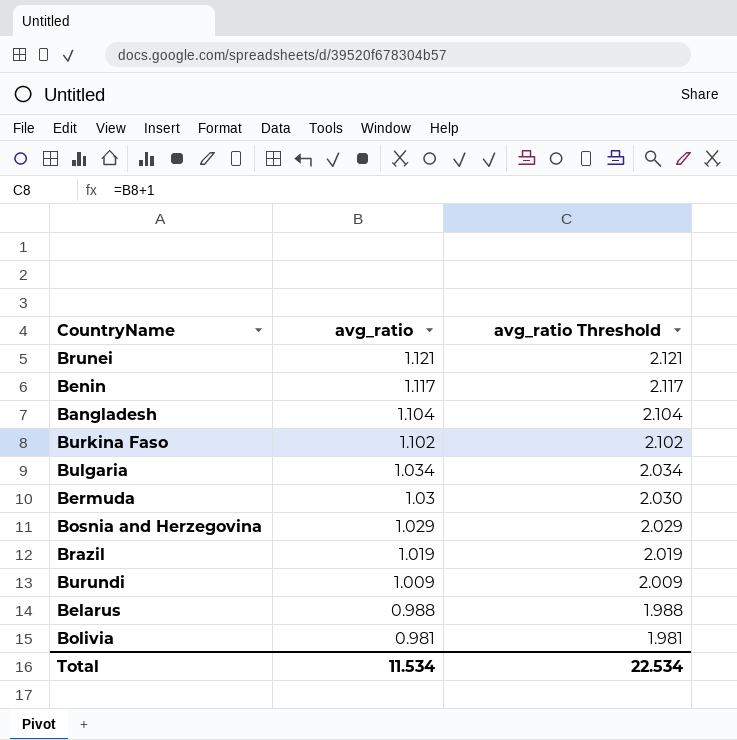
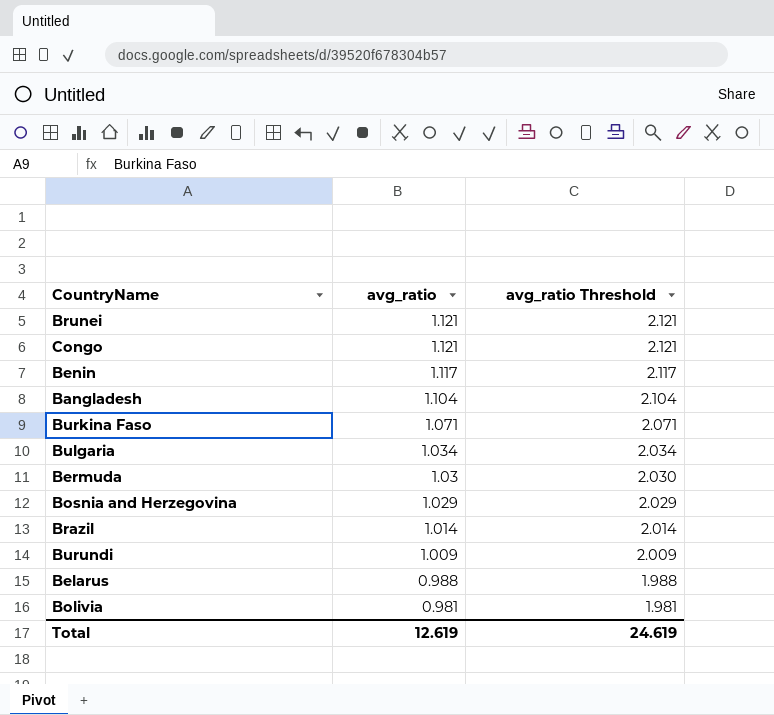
row Congo: none -> 1.121 | 2.121
Burkina Faso | avg_ratio: 1.102 -> 1.071
Burkina Faso | avg_ratio Threshold: 2.102 -> 2.071
Brazil | avg_ratio: 1.019 -> 1.014
Brazil | avg_ratio Threshold: 2.019 -> 2.014
Total | avg_ratio: 11.534 -> 12.619
Total | avg_ratio Threshold: 22.534 -> 24.619

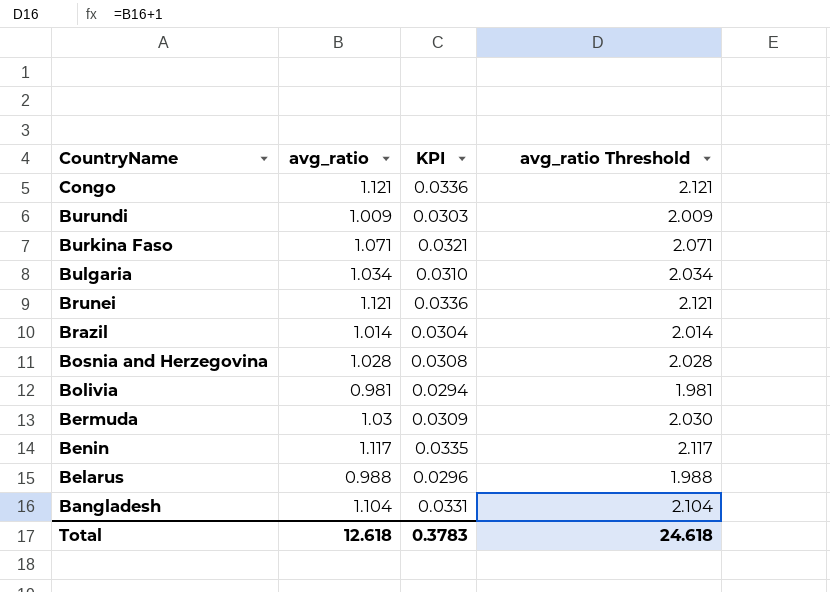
row order: avg_ratio descending -> CountryName descending
column KPI | formula: none -> [avg_ratio] * 0.03
Bosnia and Herzegovina | avg_ratio: 1.029 -> 1.028
Bosnia and Herzegovina | avg_ratio Threshold: 2.029 -> 2.028
Total | avg_ratio: 12.619 -> 12.618
Total | avg_ratio Threshold: 24.619 -> 24.618

